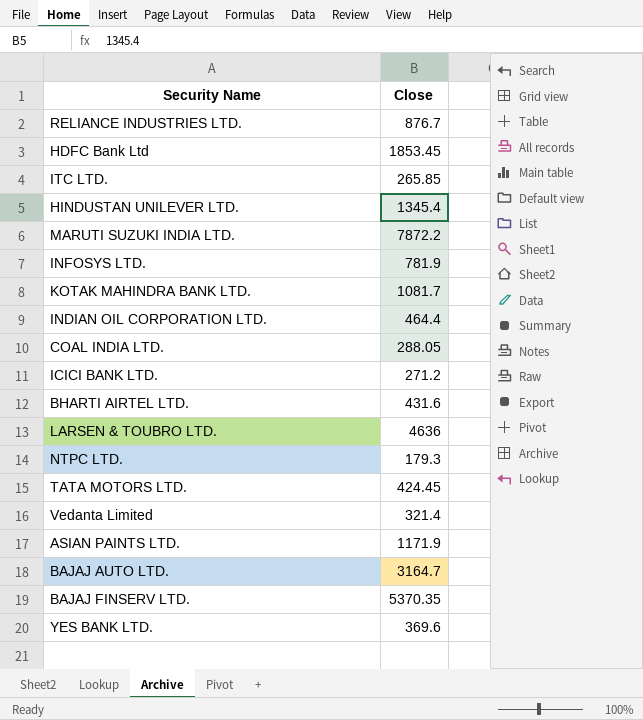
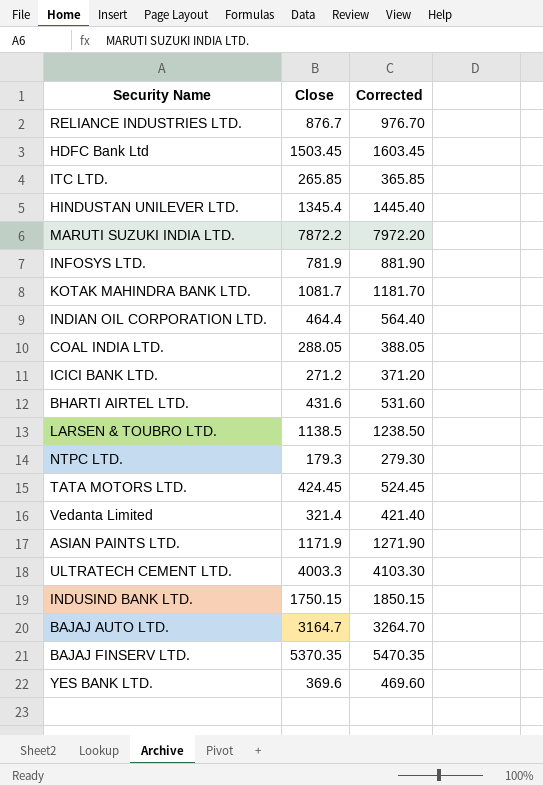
column Corrected | formula: none -> [Close] + 100
HDFC Bank Ltd | Close: 1853.45 -> 1503.45
LARSEN & TOUBRO LTD. | Close: 4636 -> 1138.5
row ULTRATECH CEMENT LTD.: none -> 4003.3 | 4103.30
row INDUSIND BANK LTD.: none -> 1750.15 | 1850.15

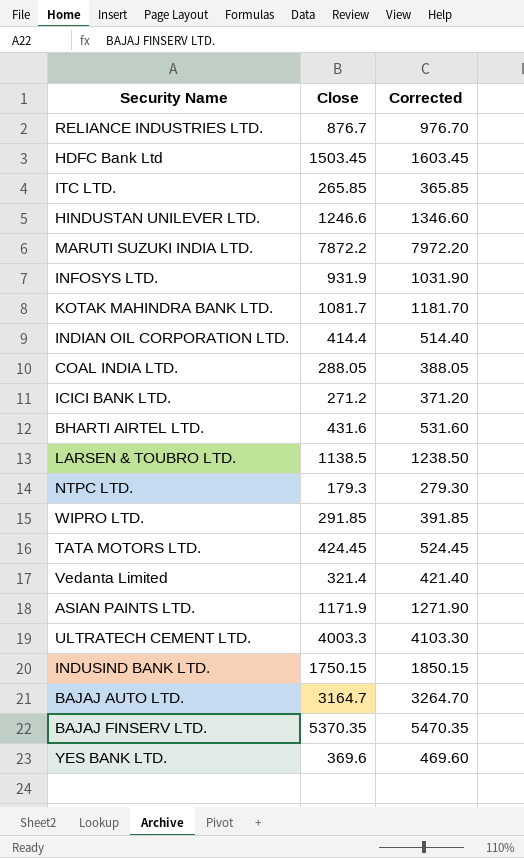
HINDUSTAN UNILEVER LTD. | Close: 1345.4 -> 1246.6
HINDUSTAN UNILEVER LTD. | Corrected: 1445.40 -> 1346.60
INFOSYS LTD. | Close: 781.9 -> 931.9
INFOSYS LTD. | Corrected: 881.90 -> 1031.90
INDIAN OIL CORPORATION LTD. | Close: 464.4 -> 414.4
INDIAN OIL CORPORATION LTD. | Corrected: 564.40 -> 514.40
row WIPRO LTD.: none -> 291.85 | 391.85

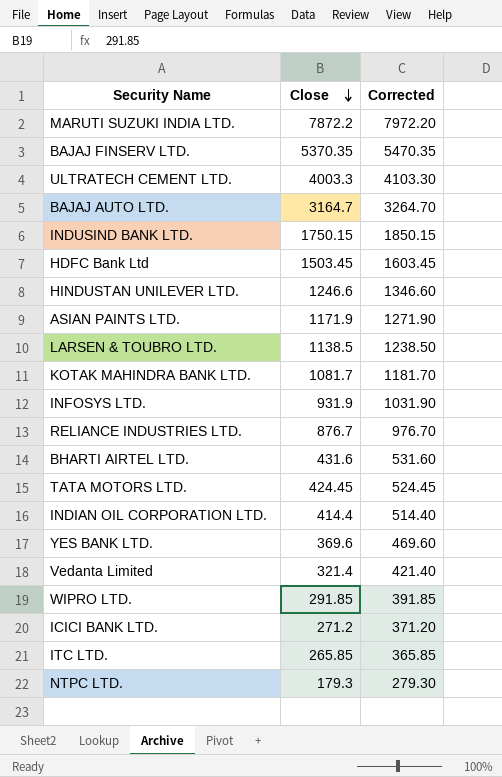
row order: none -> Close descending
row COAL INDIA LTD.: 288.05 | 388.05 -> none

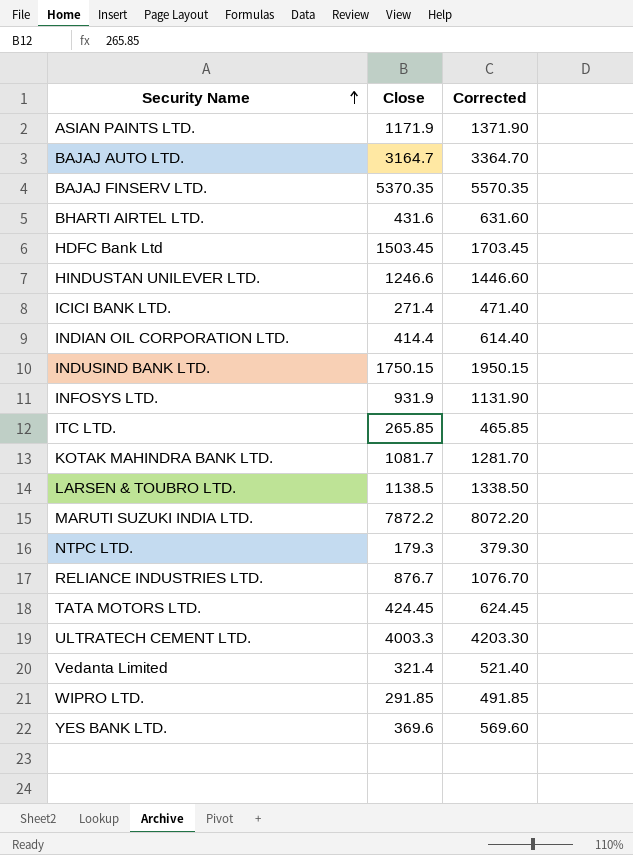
row order: Close descending -> Security Name ascending
column Corrected | formula: [Close] + 100 -> [Close] + 200
ICICI BANK LTD. | Close: 271.2 -> 271.4

